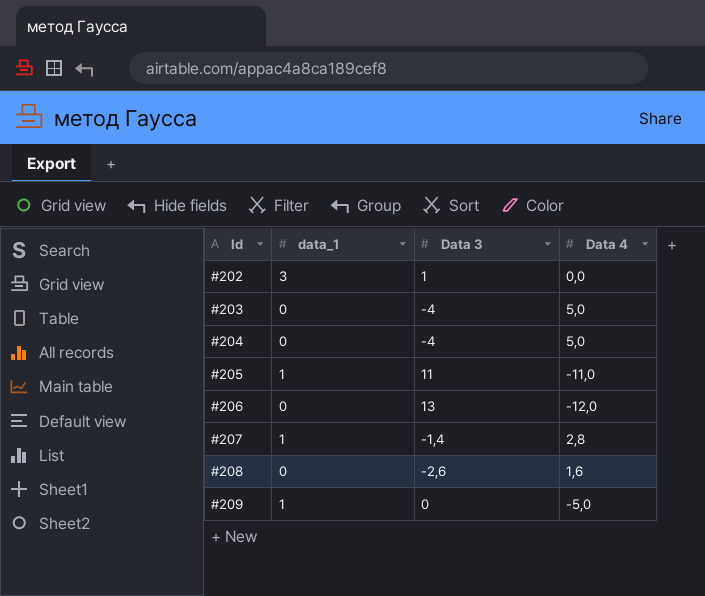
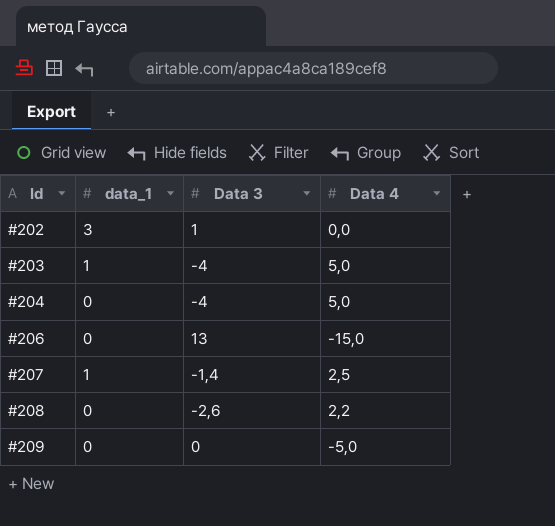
row #205: 1 | 11 | -11,0 -> none
#203 | data_1: 0 -> 1
#206 | Data 4: -12,0 -> -15,0
#207 | Data 4: 2,8 -> 2,5
#208 | Data 4: 1,6 -> 2,2
#209 | data_1: 1 -> 0

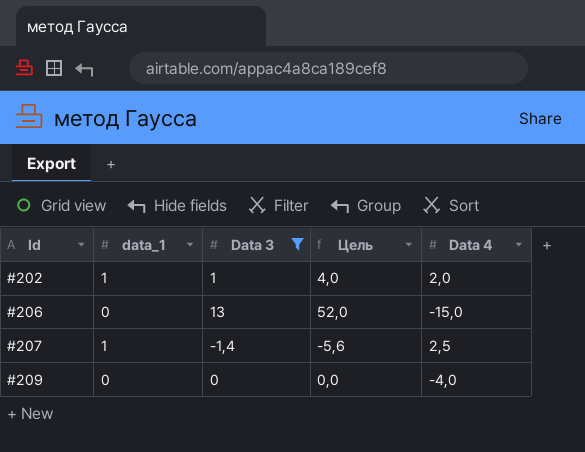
filter: none -> Data 3 >= -1,4
column Цель | formula: none -> [Data 3] * 4
#202 | data_1: 3 -> 1
#202 | Data 4: 0,0 -> 2,0
#209 | Data 4: -5,0 -> -4,0

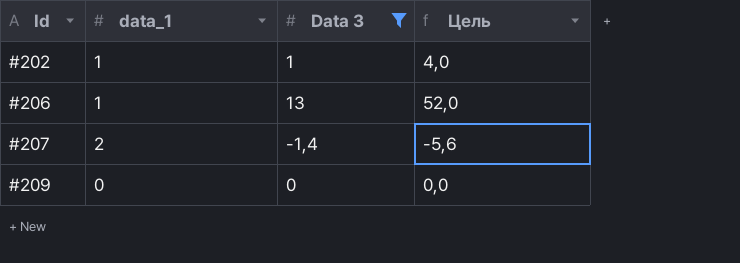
column Data 4 | position: 5 -> none
#206 | data_1: 0 -> 1
#207 | data_1: 1 -> 2

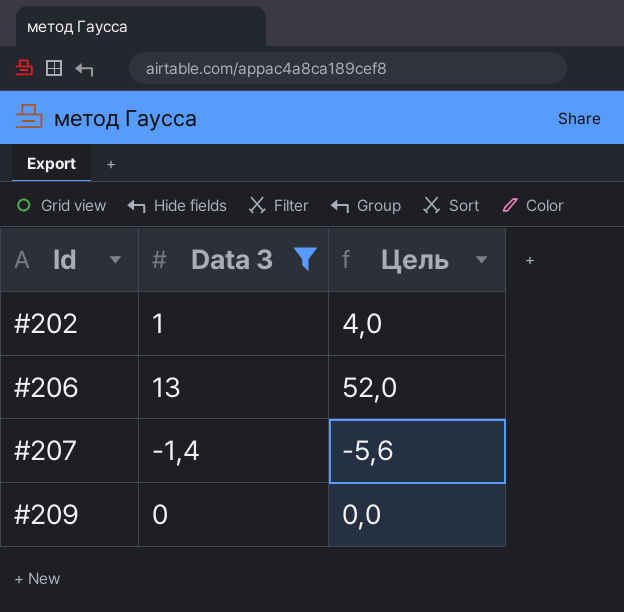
column data_1 | position: 2 -> none

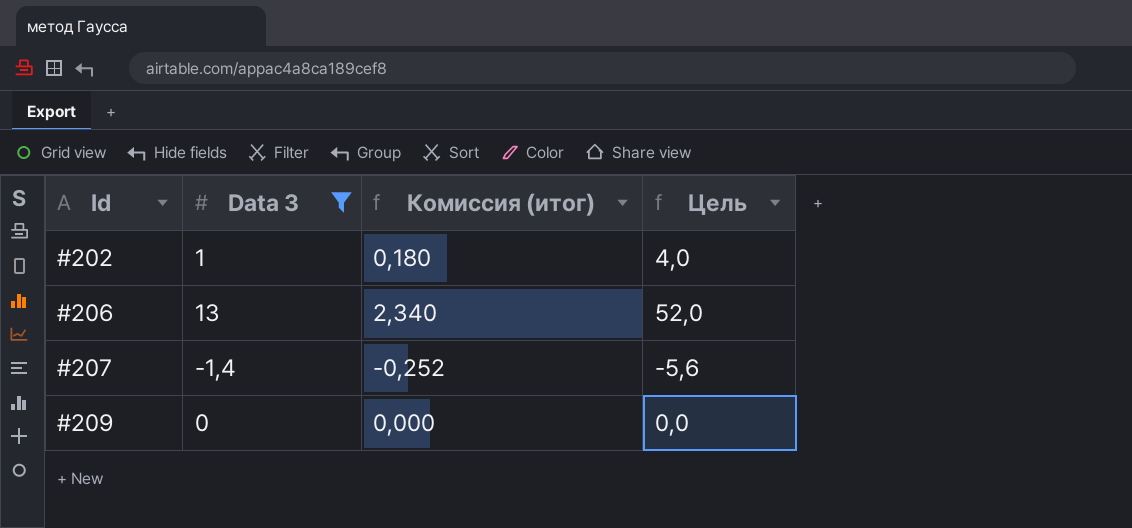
column Комиссия (итог) | formula: none -> [Data 3] * 0,18

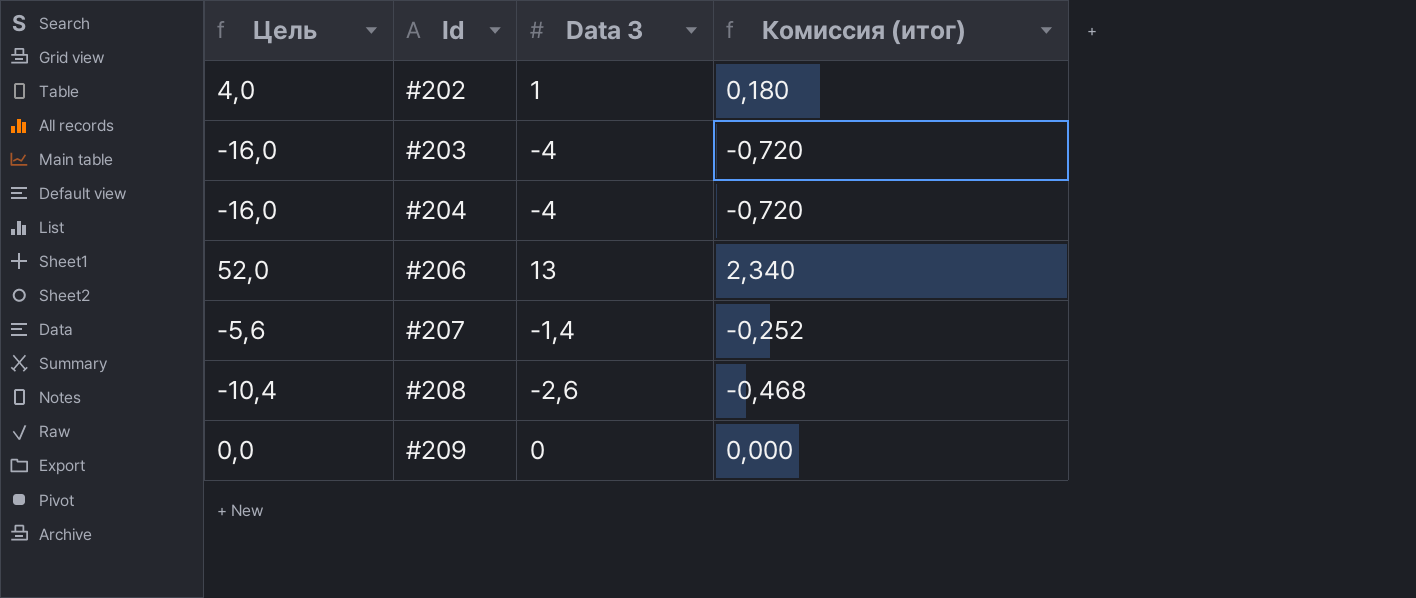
filter: Data 3 >= -1,4 -> none
column Цель | position: 4 -> 1

